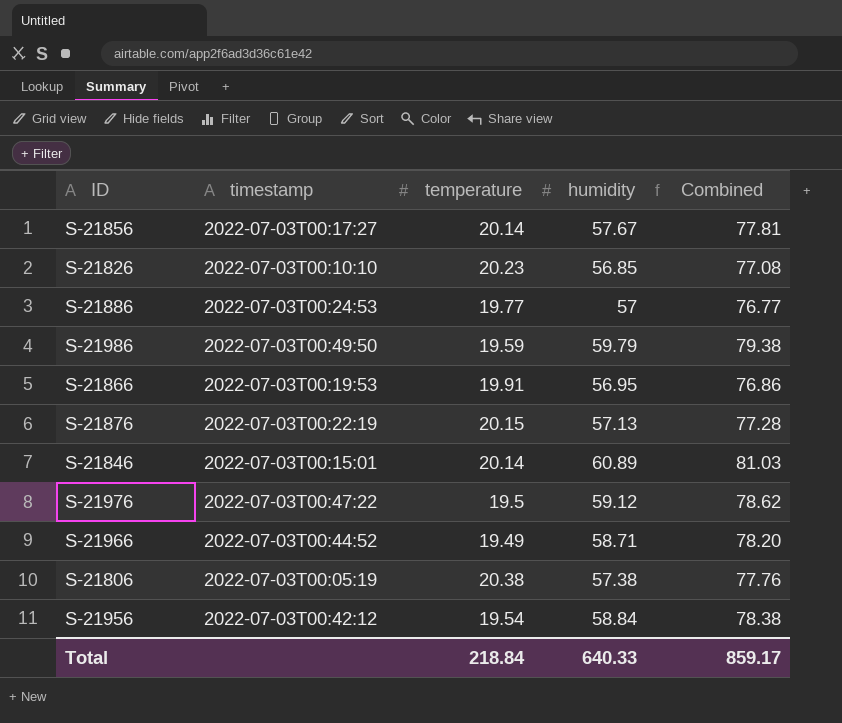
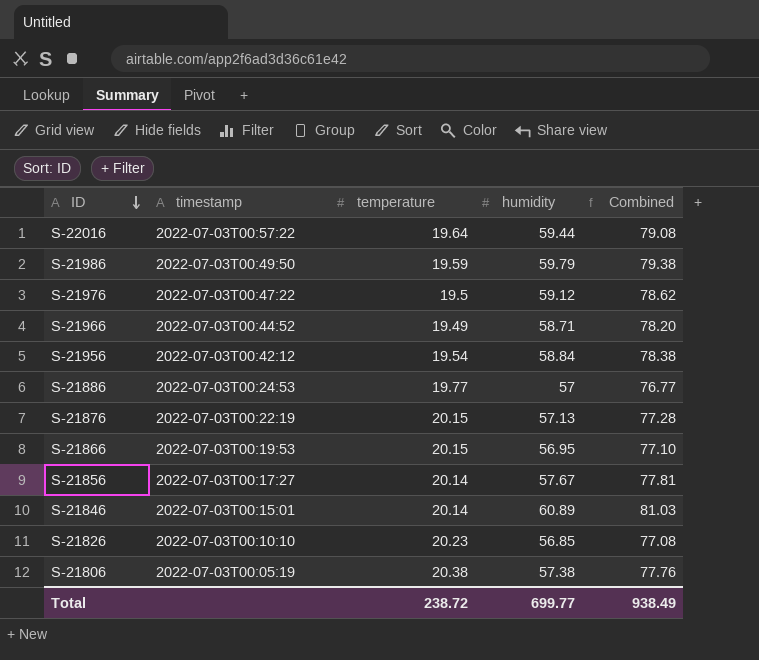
row order: none -> ID descending
row S-22016: none -> 2022-07-03T00:57:22 | 19.64 | 59.44 | 79.08
S-21866 | temperature: 19.91 -> 20.15
S-21866 | Combined: 76.86 -> 77.10
Total | temperature: 218.84 -> 238.72
Total | humidity: 640.33 -> 699.77
Total | Combined: 859.17 -> 938.49

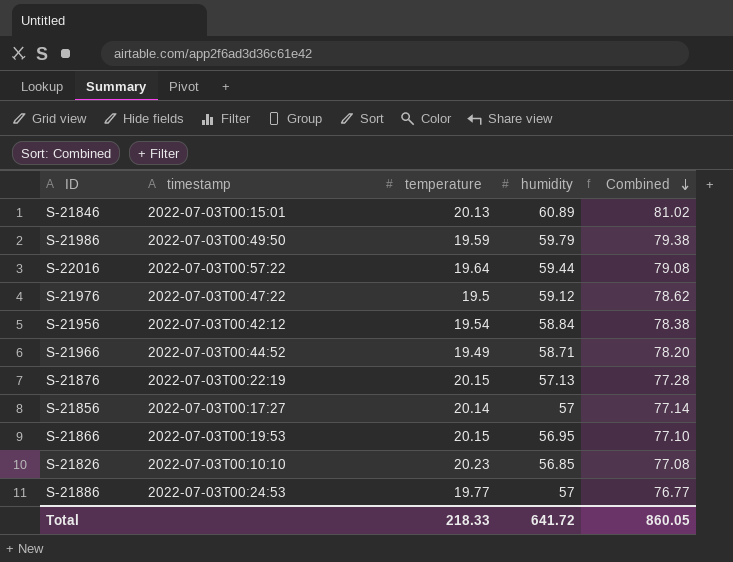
row order: ID descending -> Combined descending
row S-21806: 2022-07-03T00:05:19 | 20.38 | 57.38 | 77.76 -> none
S-21846 | temperature: 20.14 -> 20.13
S-21846 | Combined: 81.03 -> 81.02
S-21856 | humidity: 57.67 -> 57
S-21856 | Combined: 77.81 -> 77.14
Total | temperature: 238.72 -> 218.33
Total | humidity: 699.77 -> 641.72
Total | Combined: 938.49 -> 860.05

